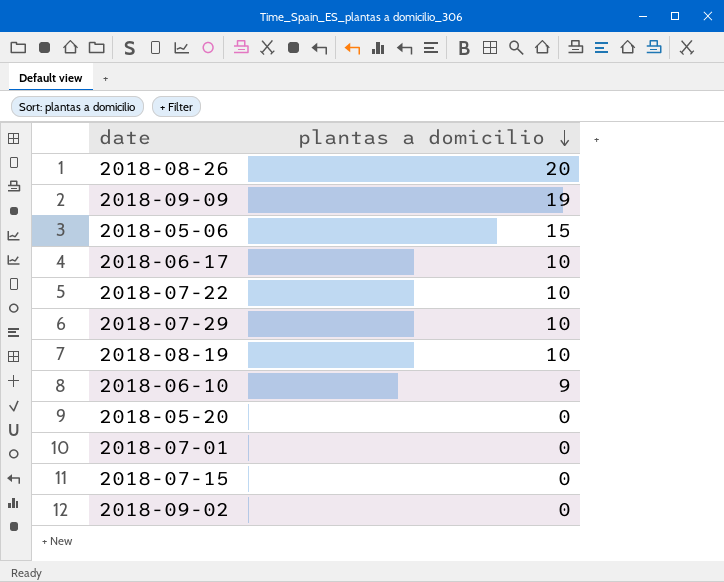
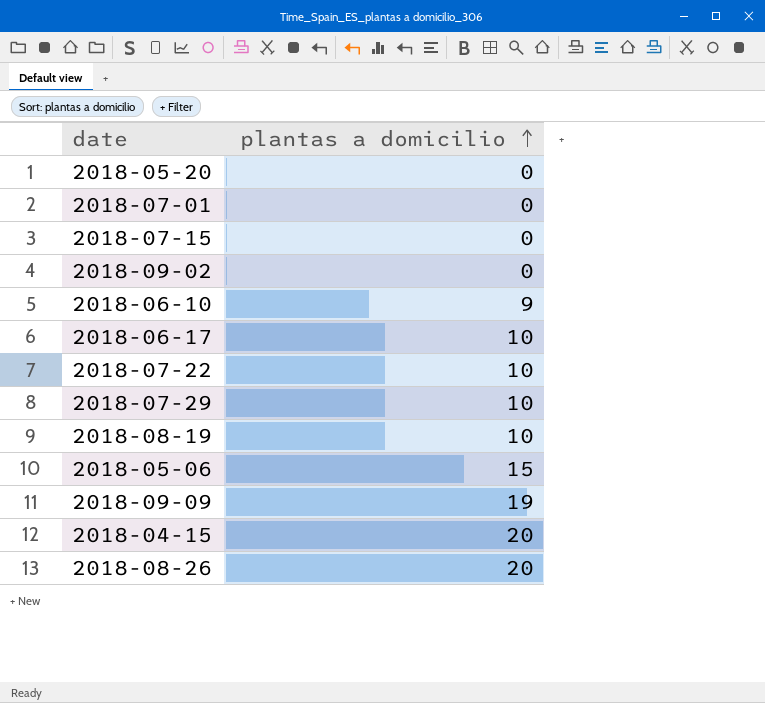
row order: plantas a domicilio descending -> plantas a domicilio ascending
row 2018-04-15: none -> 20

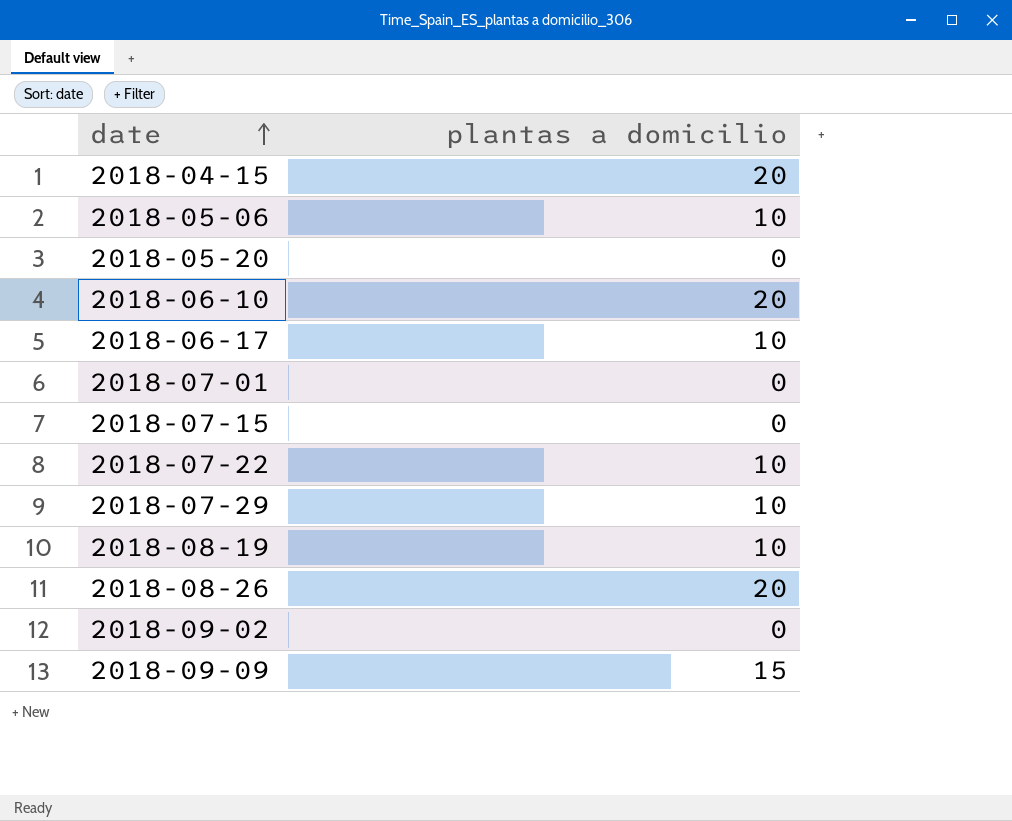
row order: plantas a domicilio ascending -> date ascending
2018-05-06 | plantas a domicilio: 15 -> 10
2018-06-10 | plantas a domicilio: 9 -> 20
2018-09-09 | plantas a domicilio: 19 -> 15

